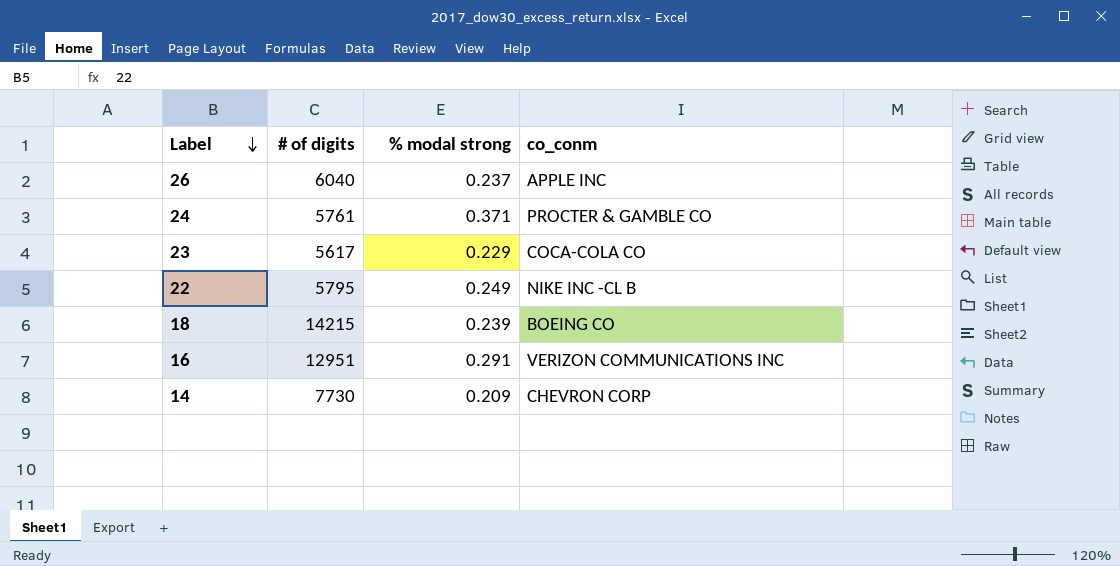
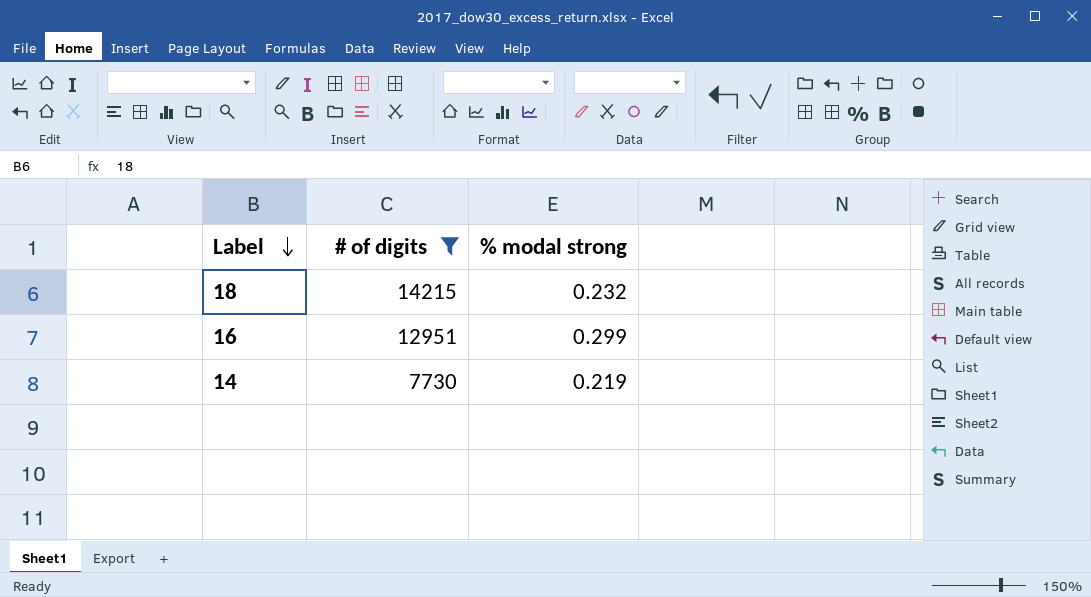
filter: none -> # of digits >= 7730
column co_conm | position: 4 -> none
18 | % modal strong: 0.239 -> 0.232
16 | % modal strong: 0.291 -> 0.299
14 | % modal strong: 0.209 -> 0.219

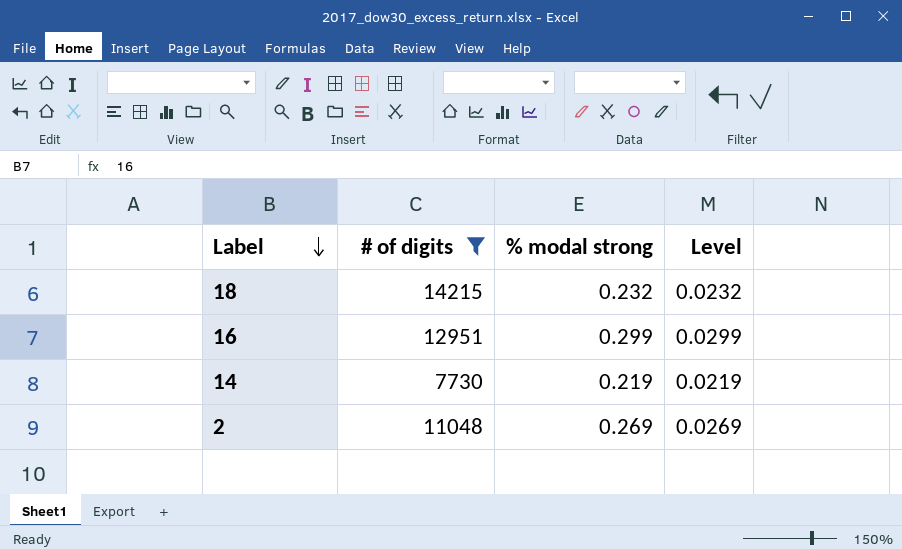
column Level | formula: none -> [% modal strong] * 0.1
row 2: none -> 11048 | 0.269 | 0.0269

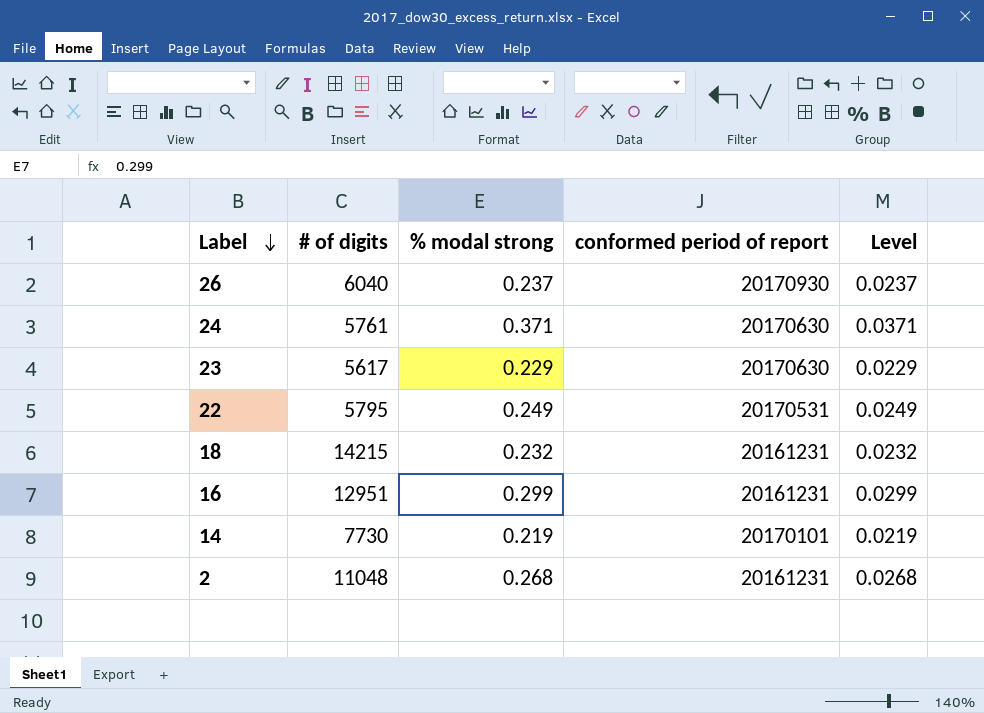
filter: # of digits >= 7730 -> none
column conformed period of report | position: none -> 4
2 | % modal strong: 0.269 -> 0.268
2 | Level: 0.0269 -> 0.0268

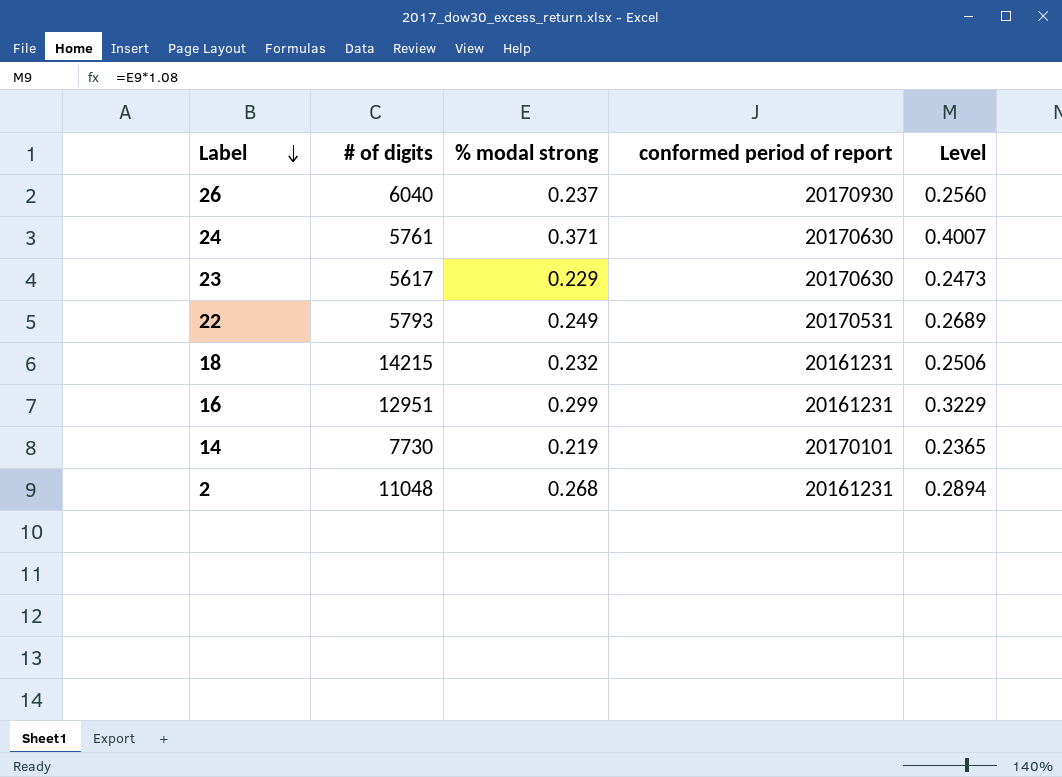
column Level | formula: [% modal strong] * 0.1 -> [% modal strong] * 1.08
22 | # of digits: 5795 -> 5793

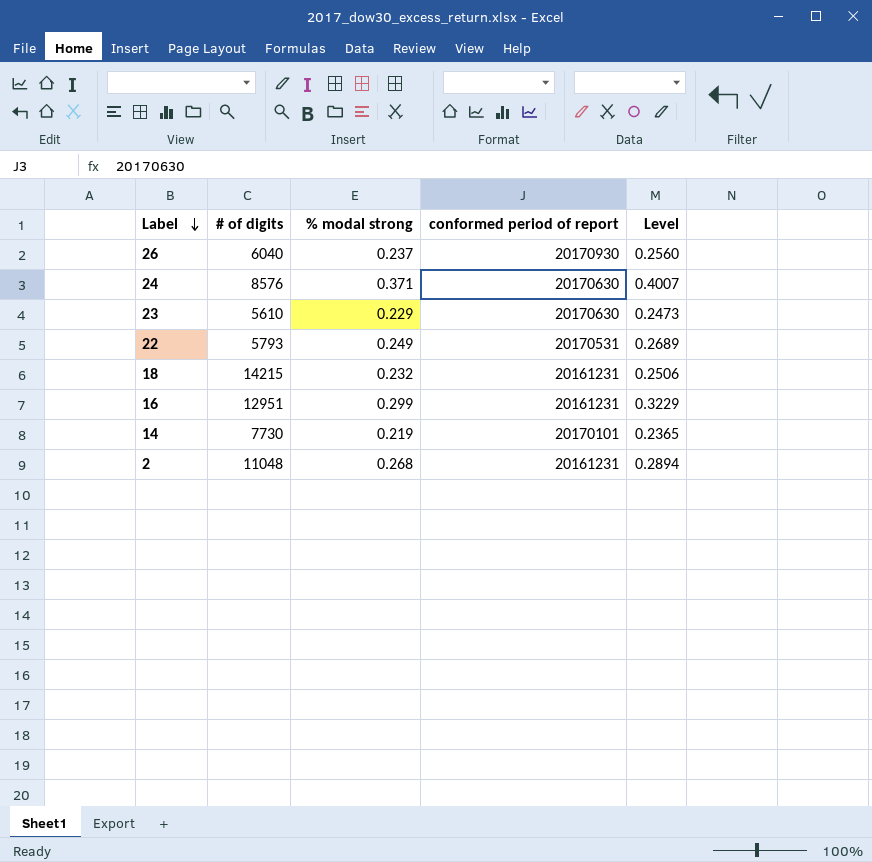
24 | # of digits: 5761 -> 8576
23 | # of digits: 5617 -> 5610

